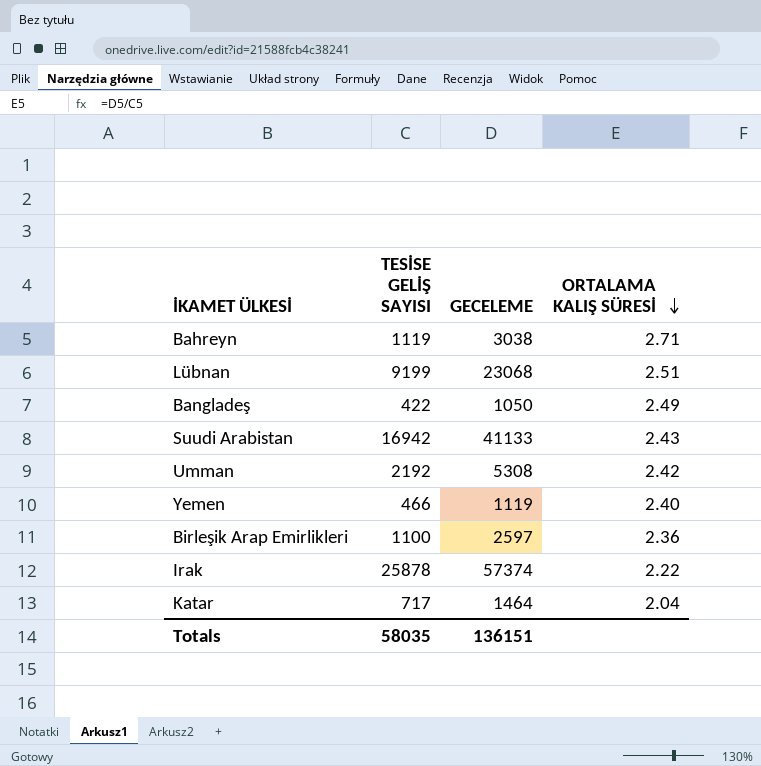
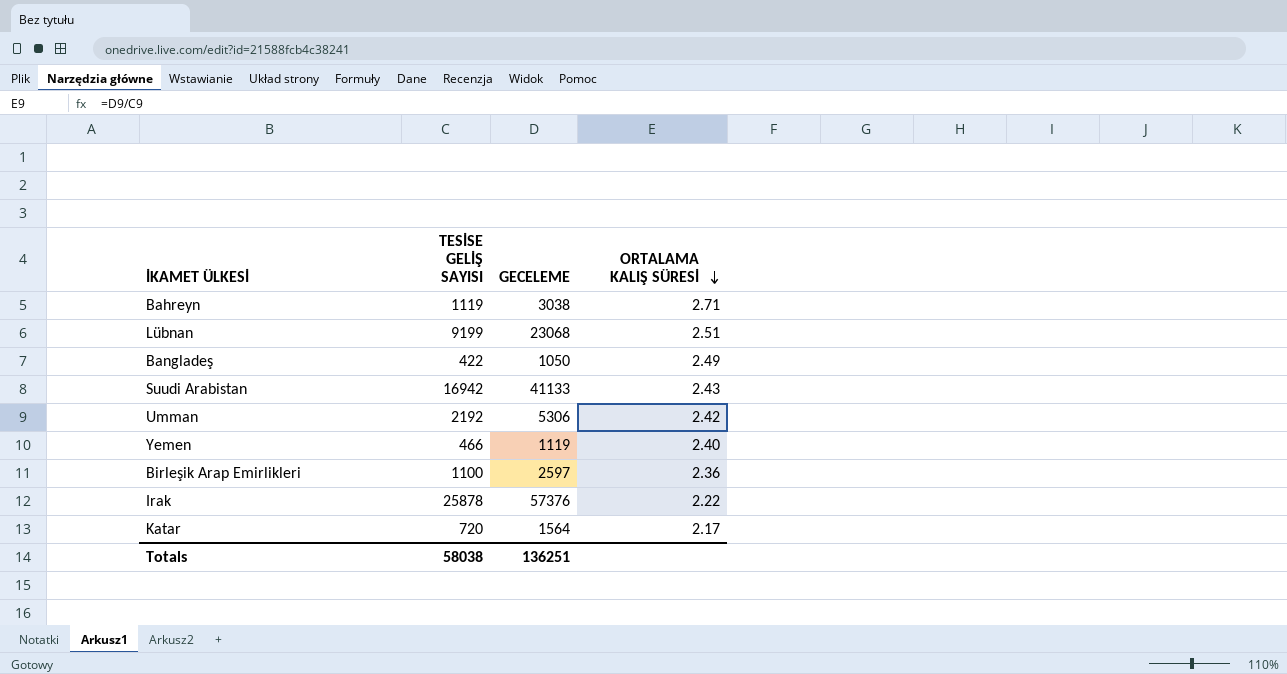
Umman | GECELEME: 5308 -> 5306
Irak | GECELEME: 57374 -> 57376
Katar | TESİSE GELİŞ SAYISI: 717 -> 720
Katar | GECELEME: 1464 -> 1564
Katar | ORTALAMA KALIŞ SÜRESİ: 2.04 -> 2.17
Totals | TESİSE GELİŞ SAYISI: 58035 -> 58038
Totals | GECELEME: 136151 -> 136251

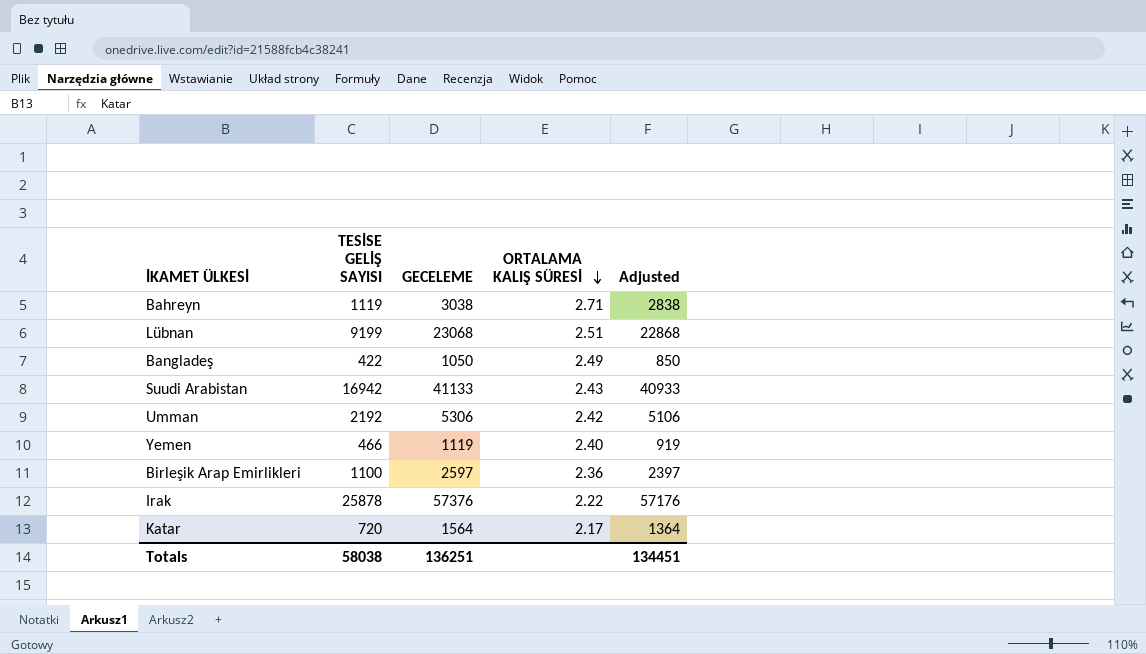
column Adjusted | formula: none -> [GECELEME] - 200

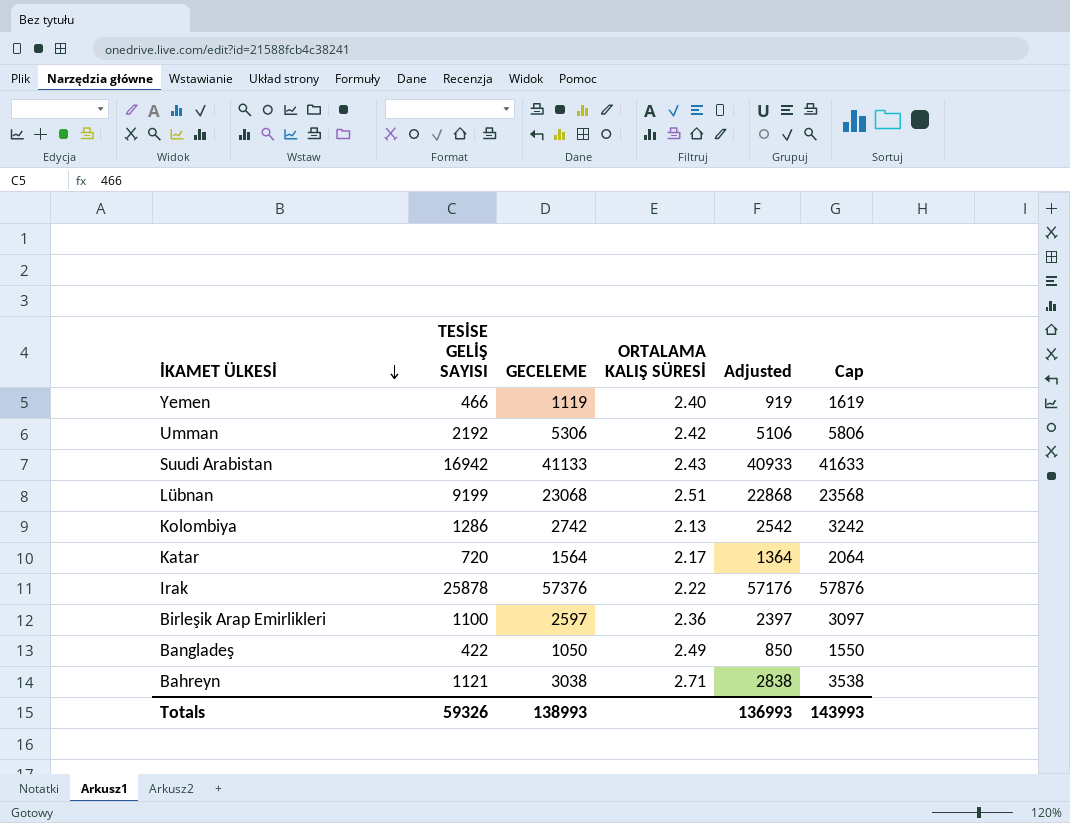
row order: ORTALAMA KALIŞ SÜRESİ descending -> İKAMET ÜLKESİ descending
column Cap | formula: none -> [GECELEME] + 500
row Kolombiya: none -> 1286 | 2742 | 2.13 | 2542 | 3242
Bahreyn | TESİSE GELİŞ SAYISI: 1119 -> 1121
Totals | TESİSE GELİŞ SAYISI: 58038 -> 59326
Totals | GECELEME: 136251 -> 138993
Totals | Adjusted: 134451 -> 136993

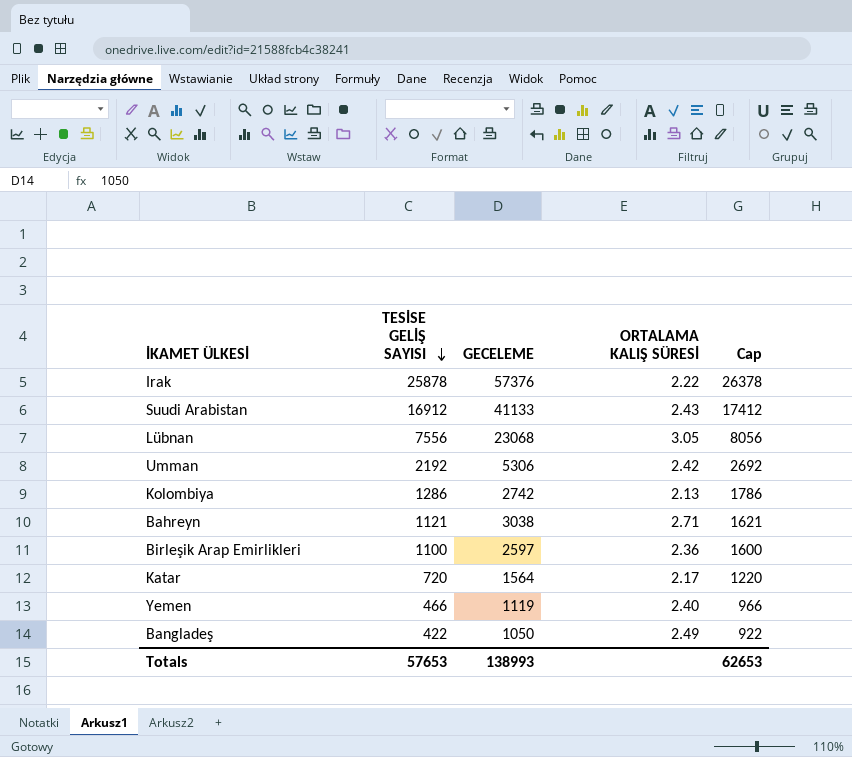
row order: İKAMET ÜLKESİ descending -> TESİSE GELİŞ SAYISI descending
column Adjusted | formula: [GECELEME] - 200 -> none
column Cap | formula: [GECELEME] + 500 -> [TESİSE GELİŞ SAYISI] + 500
Suudi Arabistan | TESİSE GELİŞ SAYISI: 16942 -> 16912
Lübnan | TESİSE GELİŞ SAYISI: 9199 -> 7556
Lübnan | ORTALAMA KALIŞ SÜRESİ: 2.51 -> 3.05
Totals | TESİSE GELİŞ SAYISI: 59326 -> 57653
Totals | Cap: 143993 -> 62653

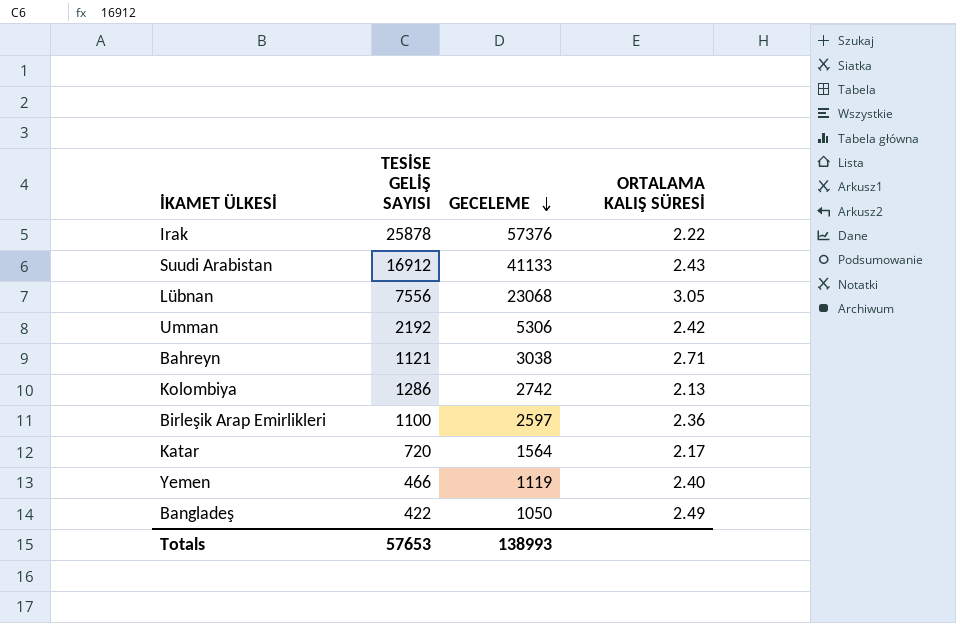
row order: TESİSE GELİŞ SAYISI descending -> GECELEME descending
column Cap | formula: [TESİSE GELİŞ SAYISI] + 500 -> none

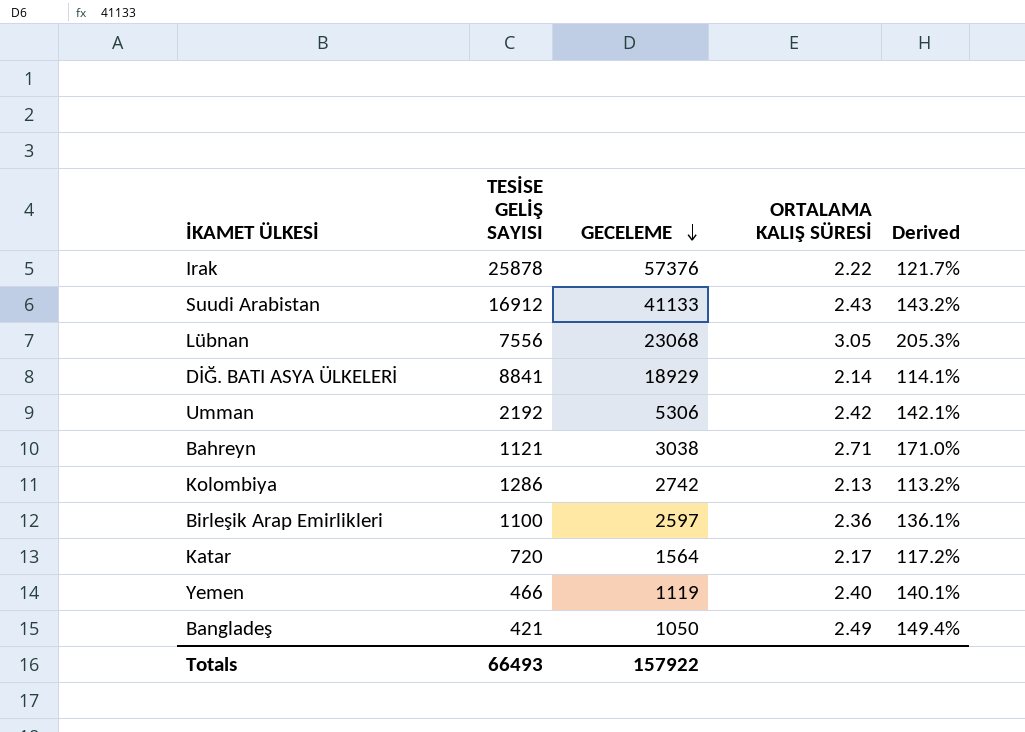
column Derived | formula: none -> ([GECELEME] - [TESİSE GELİŞ SAYISI]) / [TESİSE GELİŞ SAYISI]
row DİĞ. BATI ASYA ÜLKELERİ: none -> 8841 | 18929 | 2.14 | 114.1%
Bangladeş | TESİSE GELİŞ SAYISI: 422 -> 421
Totals | TESİSE GELİŞ SAYISI: 57653 -> 66493
Totals | GECELEME: 138993 -> 157922

